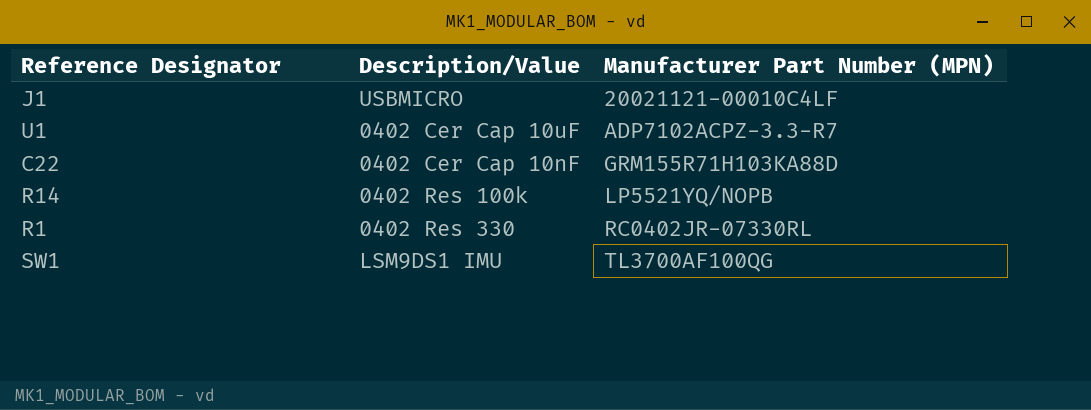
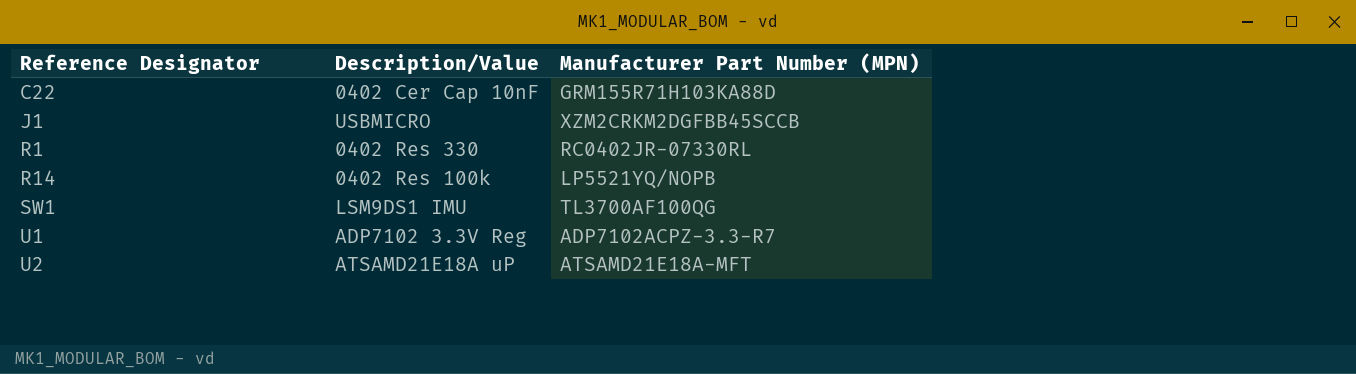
row order: Manufacturer Part Number (MPN) ascending -> Reference Designator ascending
J1 | Manufacturer Part Number (MPN): 20021121-00010C4LF -> XZM2CRKM2DGFBB45SCCB
U1 | Description/Value: 0402 Cer Cap 10uF -> ADP7102 3.3V Reg
row U2: none -> ATSAMD21E18A uP | ATSAMD21E18A-MFT

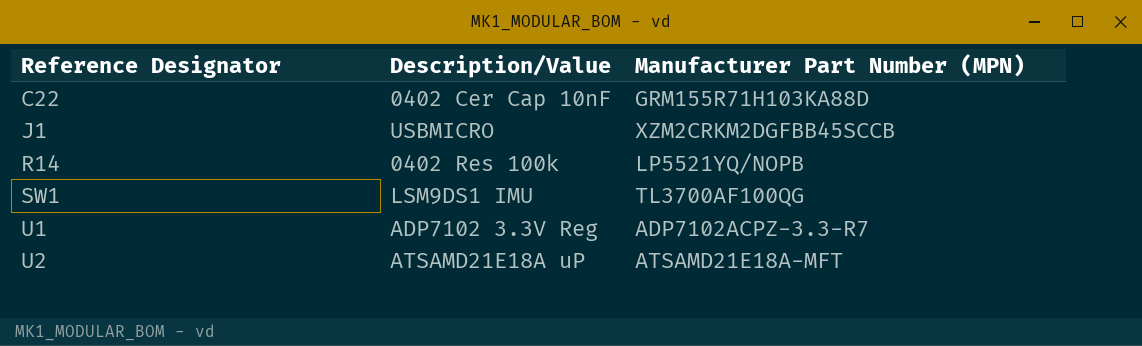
row R1: 0402 Res 330 | RC0402JR-07330RL -> none

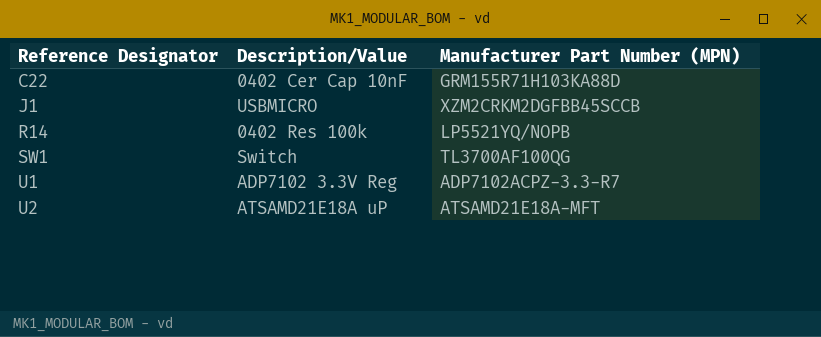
SW1 | Description/Value: LSM9DS1 IMU -> Switch

